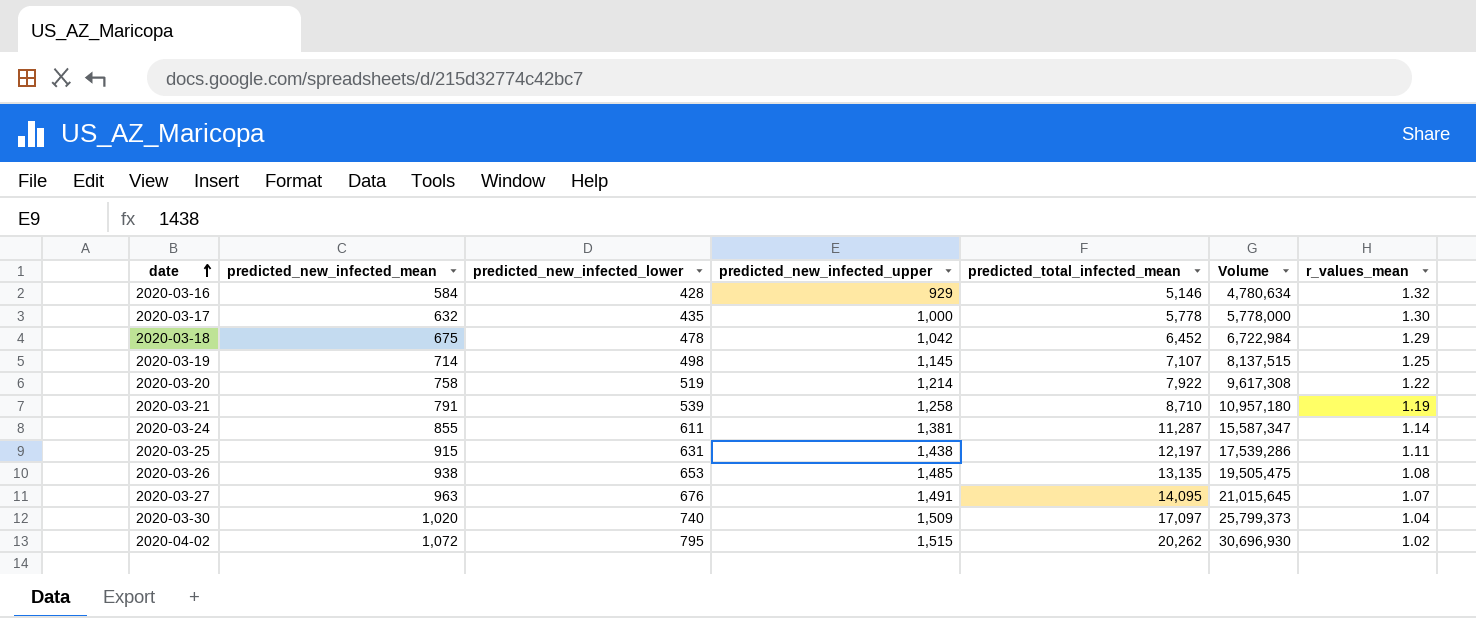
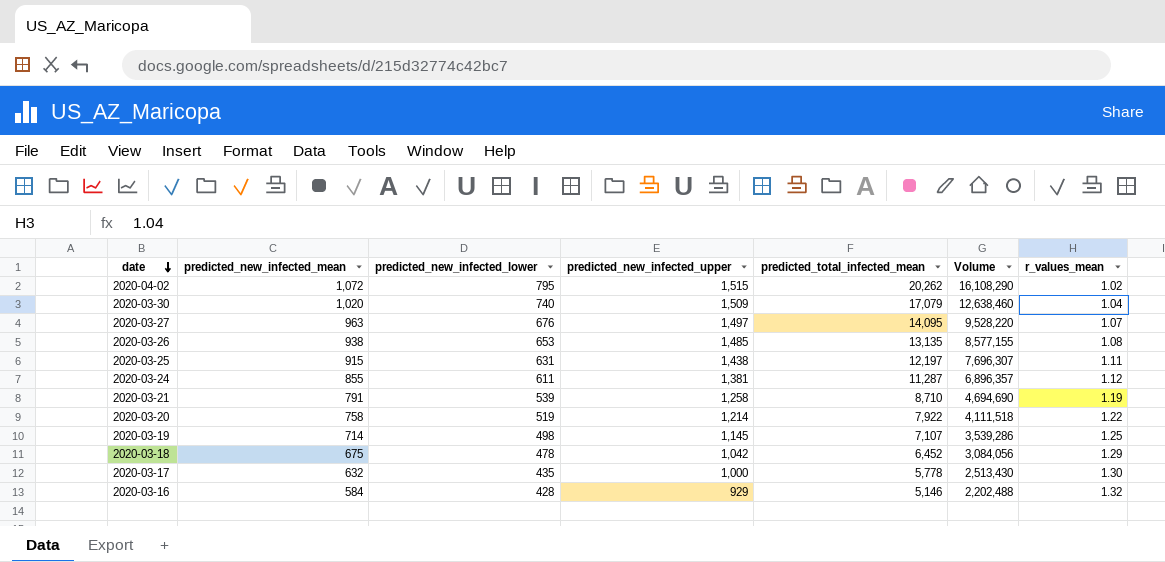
row order: date ascending -> date descending
column Volume | formula: [predicted_new_infected_upper] * [predicted_total_infected_mean] -> [predicted_new_infected_lower] * [predicted_total_infected_mean]
2020-03-30 | predicted_total_infected_mean: 17,097 -> 17,079
2020-03-27 | predicted_new_infected_upper: 1,491 -> 1,497
2020-03-24 | r_values_mean: 1.14 -> 1.12

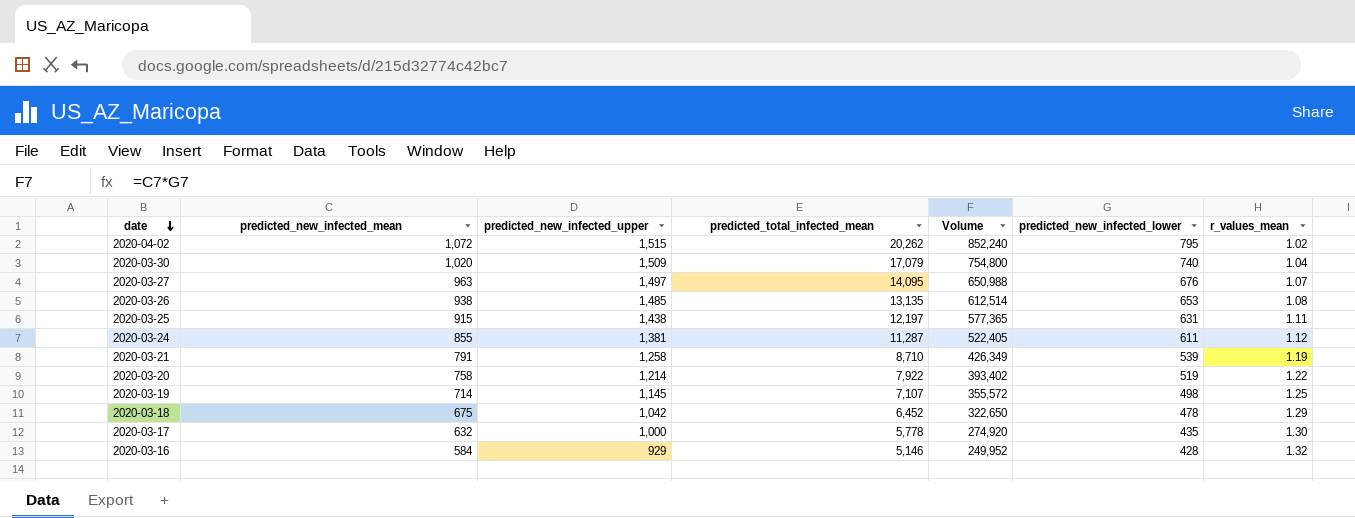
column Volume | formula: [predicted_new_infected_lower] * [predicted_total_infected_mean] -> [predicted_new_infected_mean] * [predicted_new_infected_lower]
column predicted_new_infected_lower | position: 3 -> 6

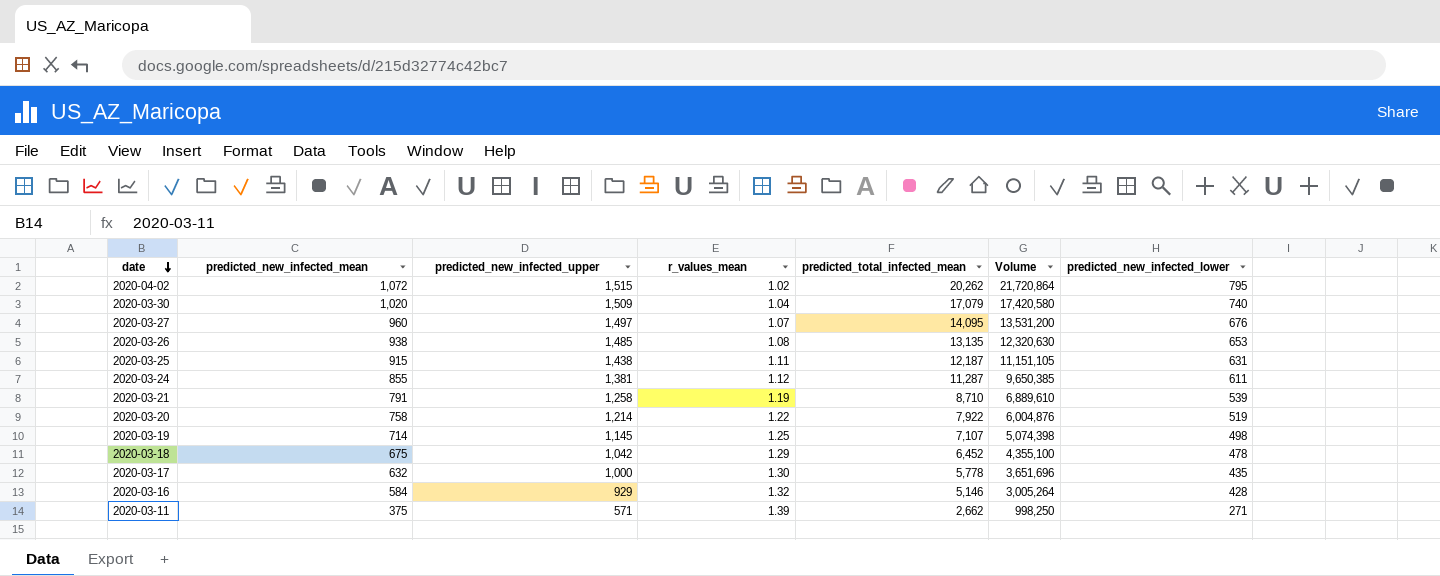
column r_values_mean | position: 7 -> 4
column Volume | formula: [predicted_new_infected_mean] * [predicted_new_infected_lower] -> [predicted_new_infected_mean] * [predicted_total_infected_mean]
2020-03-27 | predicted_new_infected_mean: 963 -> 960
2020-03-25 | predicted_total_infected_mean: 12,197 -> 12,187
row 2020-03-11: none -> 375 | 571 | 1.39 | 2,662 | 998,250 | 271

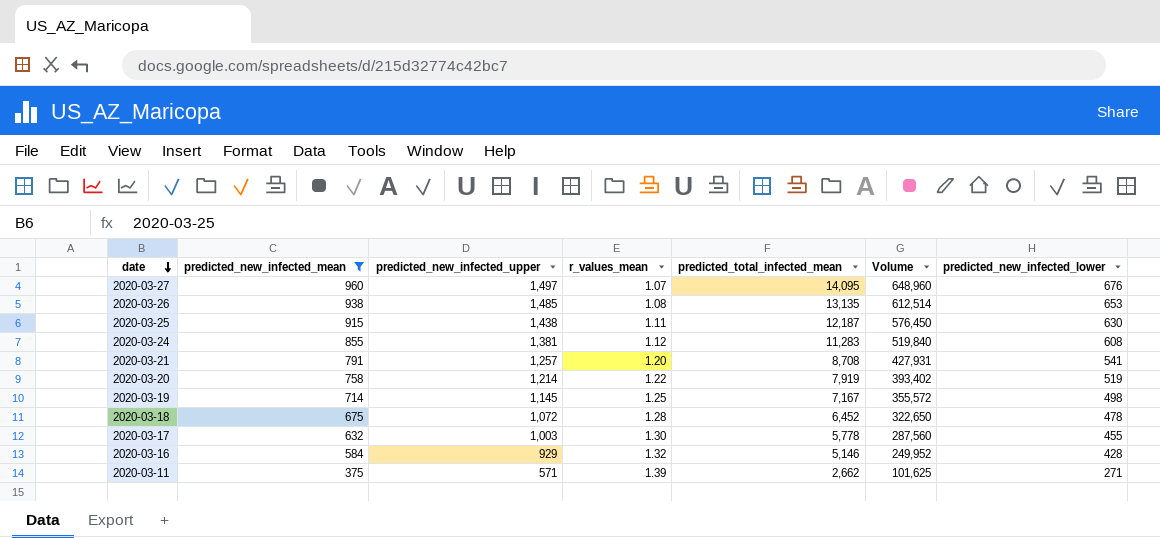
filter: none -> predicted_new_infected_mean <= 960
column Volume | formula: [predicted_new_infected_mean] * [predicted_total_infected_mean] -> [predicted_new_infected_mean] * [predicted_new_infected_lower]
2020-03-25 | predicted_new_infected_lower: 631 -> 630
2020-03-24 | predicted_total_infected_mean: 11,287 -> 11,283
2020-03-24 | predicted_new_infected_lower: 611 -> 608
2020-03-21 | predicted_new_infected_upper: 1,258 -> 1,257
2020-03-21 | r_values_mean: 1.19 -> 1.20
2020-03-21 | predicted_total_infected_mean: 8,710 -> 8,708
2020-03-21 | predicted_new_infected_lower: 539 -> 541
2020-03-20 | predicted_total_infected_mean: 7,922 -> 7,919
2020-03-19 | predicted_total_infected_mean: 7,107 -> 7,167
2020-03-18 | predicted_new_infected_upper: 1,042 -> 1,072
2020-03-18 | r_values_mean: 1.29 -> 1.28
2020-03-17 | predicted_new_infected_upper: 1,000 -> 1,003
2020-03-17 | predicted_new_infected_lower: 435 -> 455

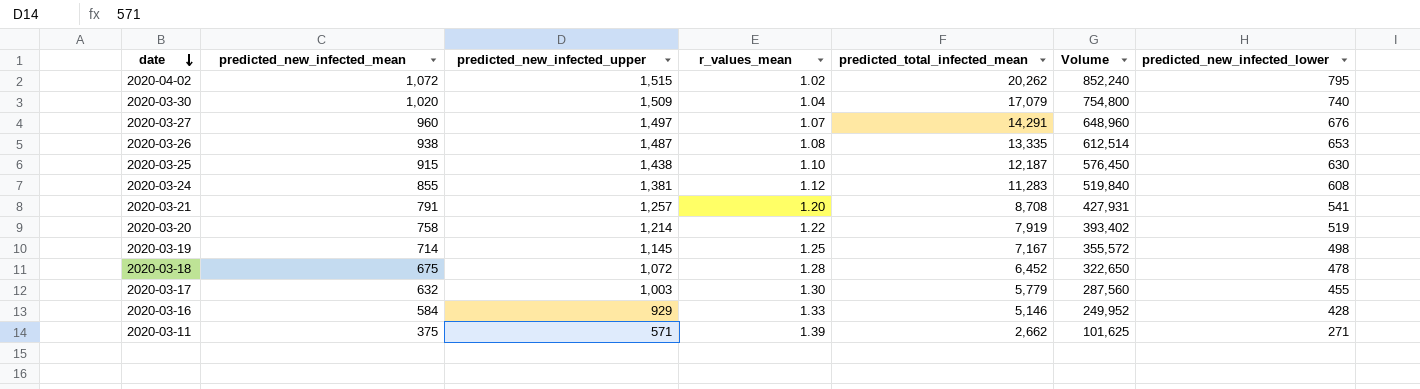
filter: predicted_new_infected_mean <= 960 -> none
2020-03-27 | predicted_total_infected_mean: 14,095 -> 14,291
2020-03-26 | predicted_new_infected_upper: 1,485 -> 1,487
2020-03-26 | predicted_total_infected_mean: 13,135 -> 13,335
2020-03-25 | r_values_mean: 1.11 -> 1.10
2020-03-17 | predicted_total_infected_mean: 5,778 -> 5,779
2020-03-16 | r_values_mean: 1.32 -> 1.33

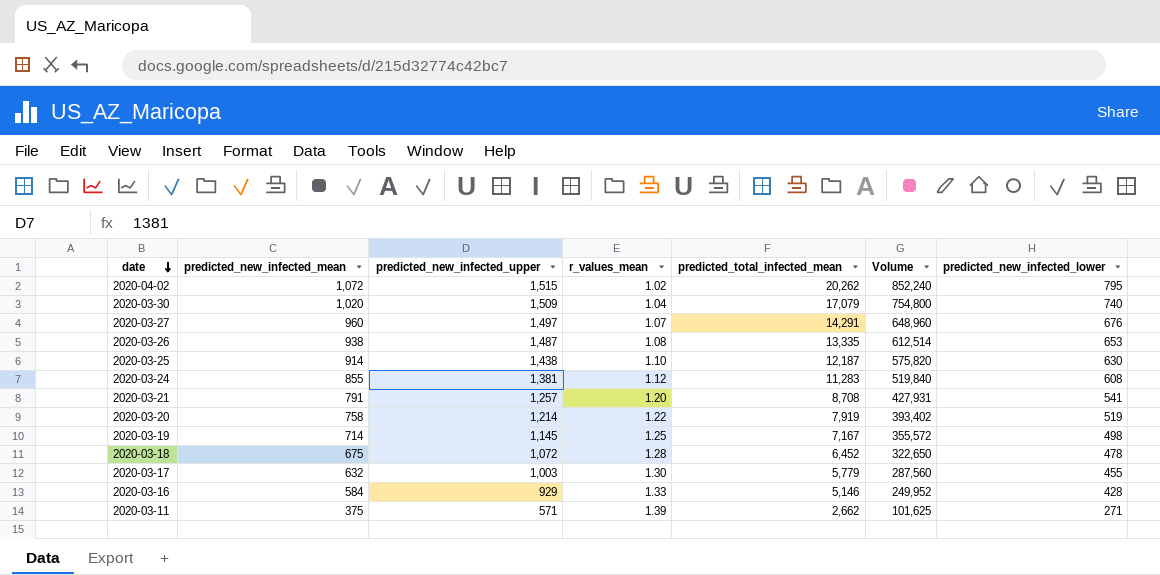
2020-03-25 | predicted_new_infected_mean: 915 -> 914
2020-03-25 | Volume: 576,450 -> 575,820

